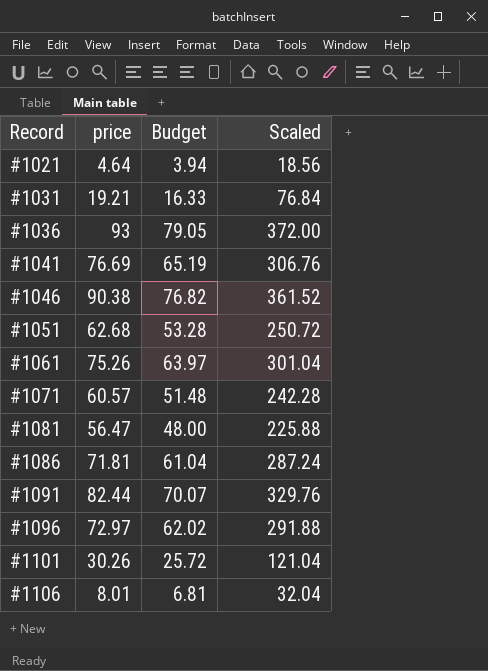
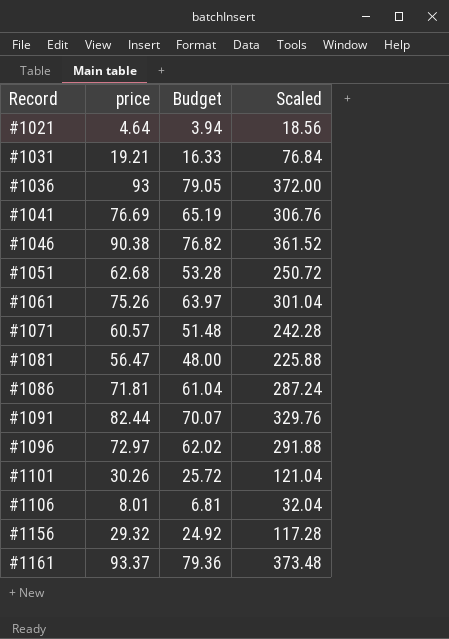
row #1156: none -> 29.32 | 24.92 | 117.28
row #1161: none -> 93.37 | 79.36 | 373.48

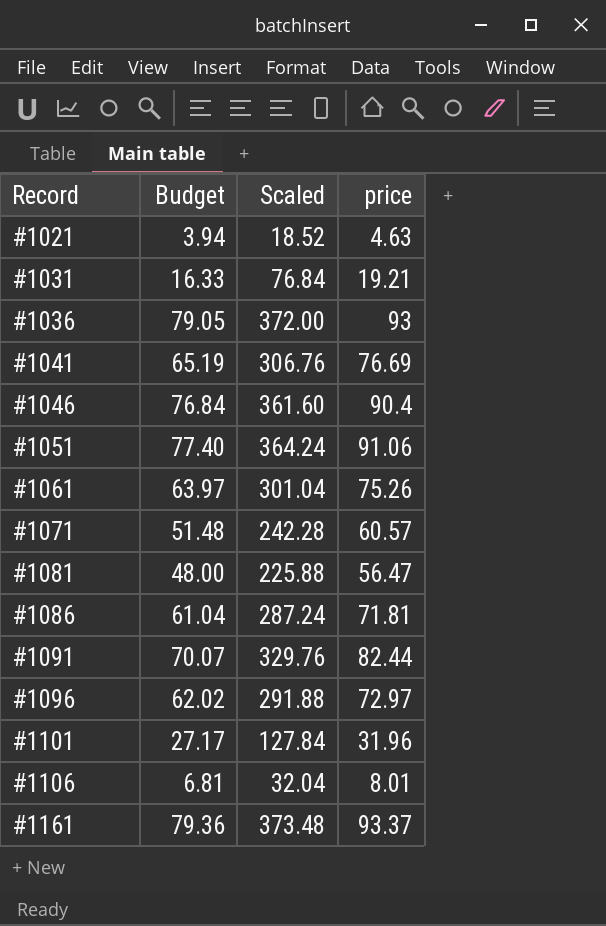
column price | position: 2 -> 4
row #1156: 29.32 | 24.92 | 117.28 -> none
#1021 | Scaled: 18.56 -> 18.52
#1021 | price: 4.64 -> 4.63
#1046 | Budget: 76.82 -> 76.84
#1046 | Scaled: 361.52 -> 361.60
#1046 | price: 90.38 -> 90.4
#1051 | Budget: 53.28 -> 77.40
#1051 | Scaled: 250.72 -> 364.24
#1051 | price: 62.68 -> 91.06
#1101 | Budget: 25.72 -> 27.17
#1101 | Scaled: 121.04 -> 127.84
#1101 | price: 30.26 -> 31.96

